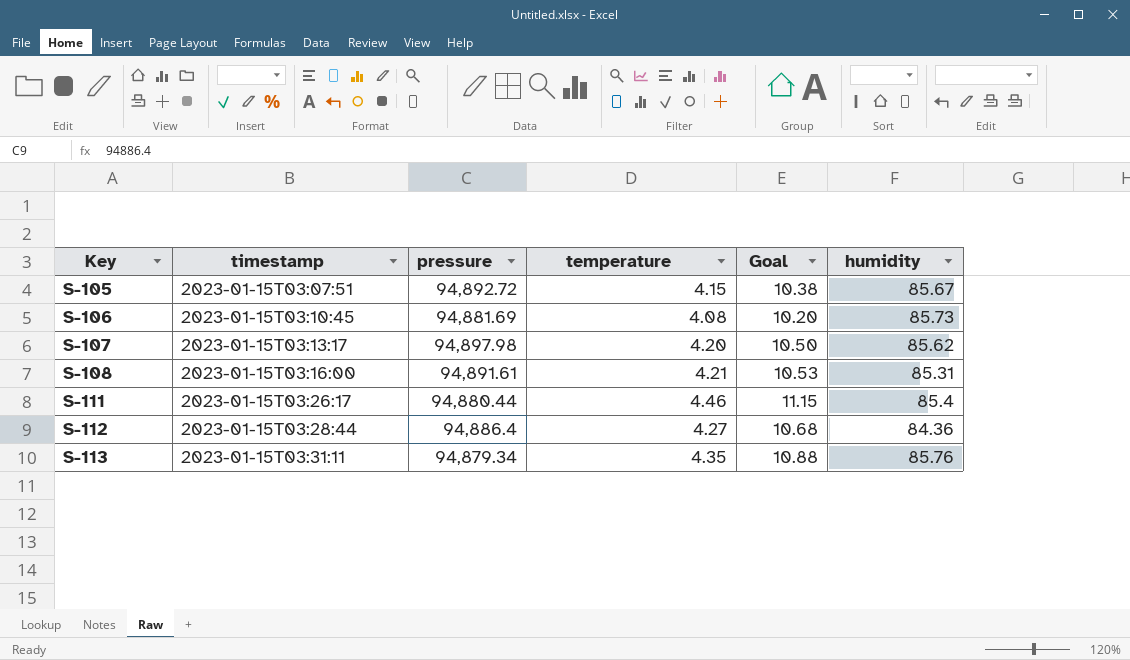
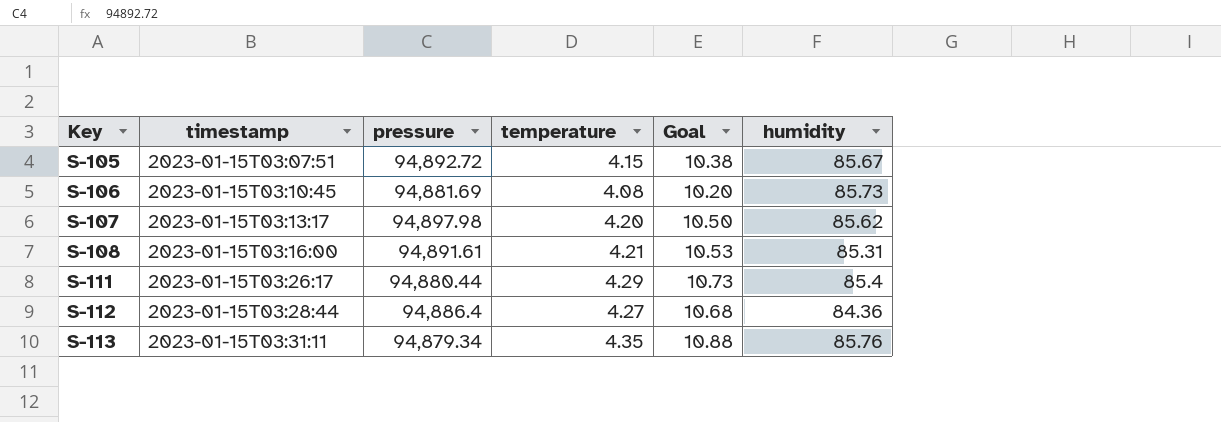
S-111 | temperature: 4.46 -> 4.29
S-111 | Goal: 11.15 -> 10.73

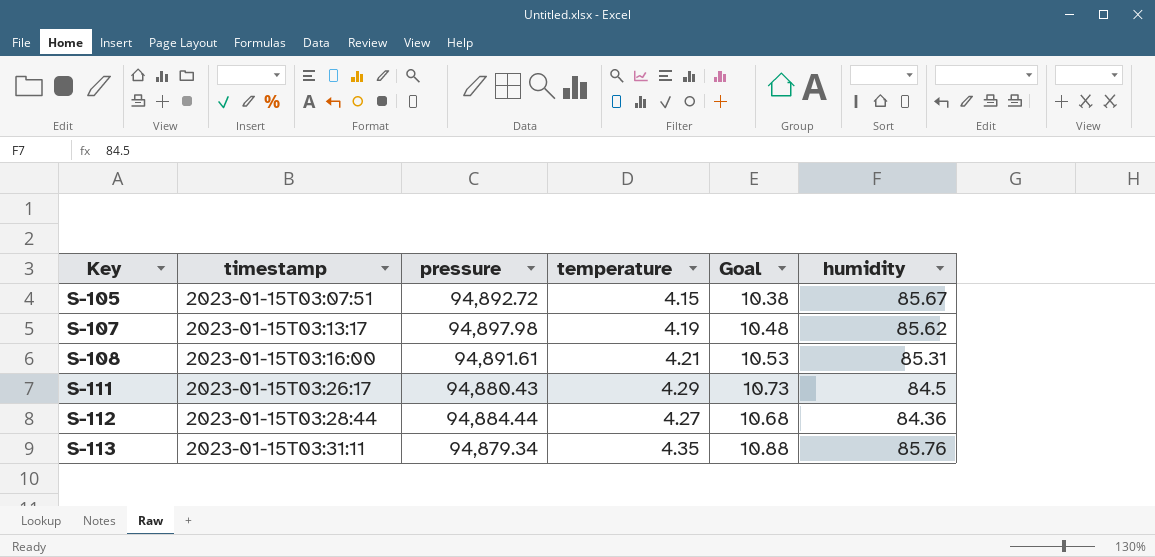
row S-106: 2023-01-15T03:10:45 | 94,881.69 | 4.08 | 10.20 | 85.73 -> none
S-107 | temperature: 4.20 -> 4.19
S-107 | Goal: 10.50 -> 10.48
S-111 | pressure: 94,880.44 -> 94,880.43
S-111 | humidity: 85.4 -> 84.5
S-112 | pressure: 94,886.4 -> 94,884.44

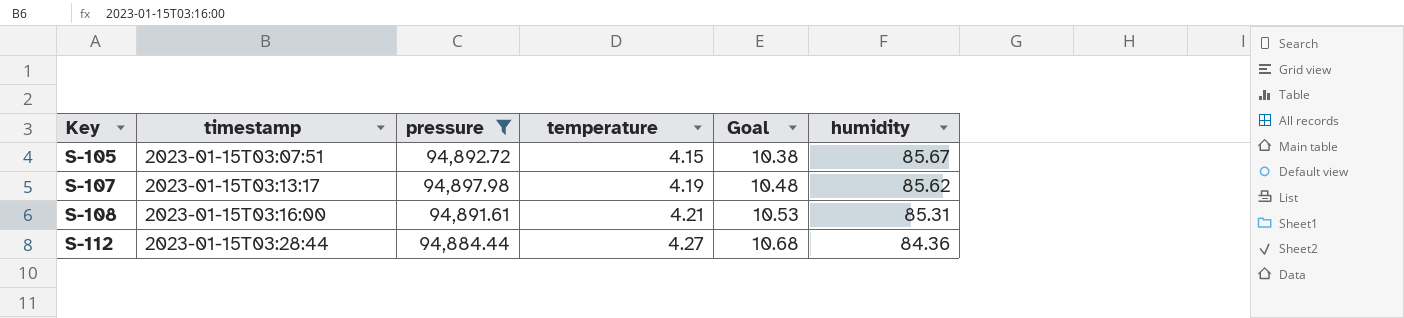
filter: none -> pressure >= 94,884.44

